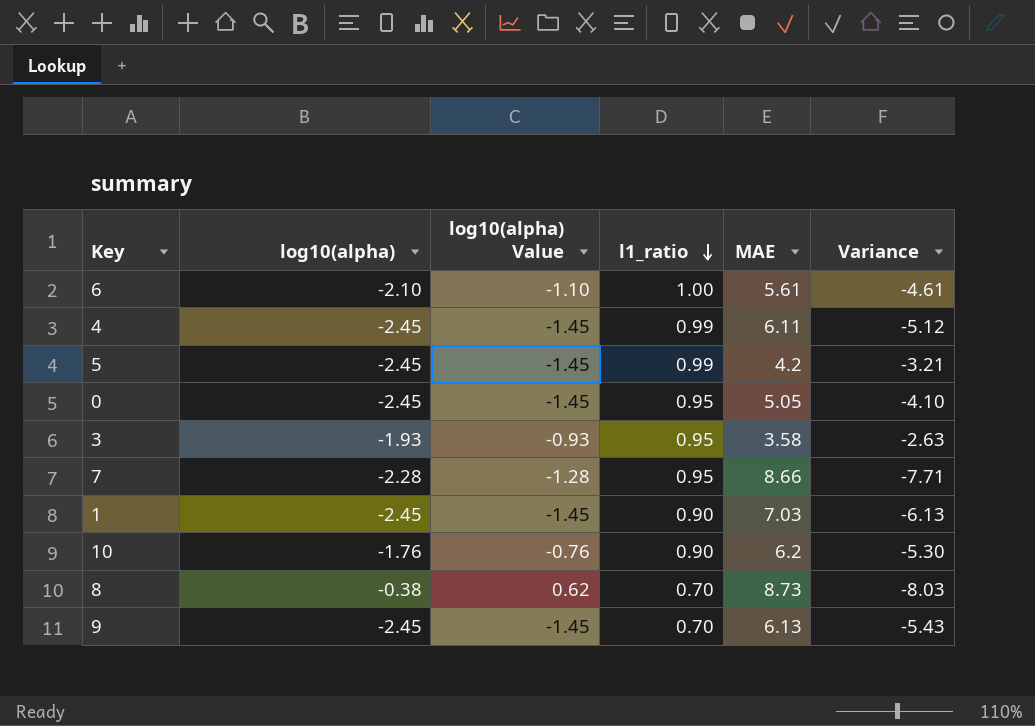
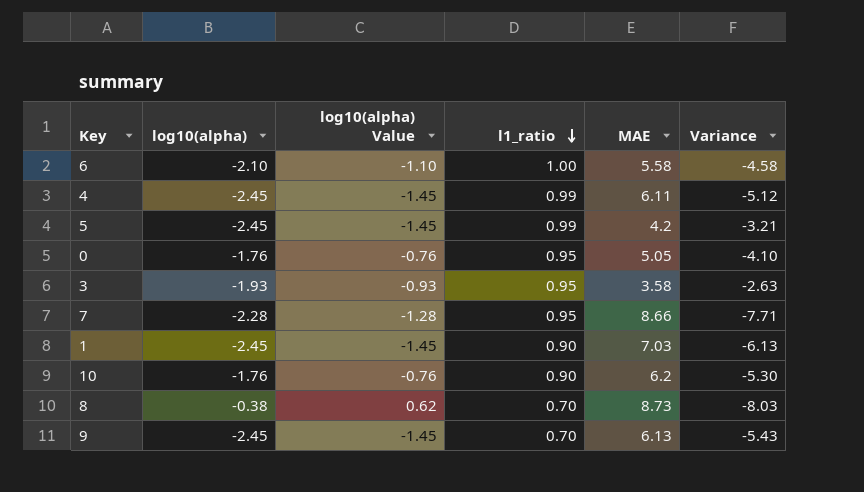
6 | MAE: 5.61 -> 5.58
6 | Variance: -4.61 -> -4.58
0 | log10(alpha): -2.45 -> -1.76
0 | log10(alpha) Value: -1.45 -> -0.76

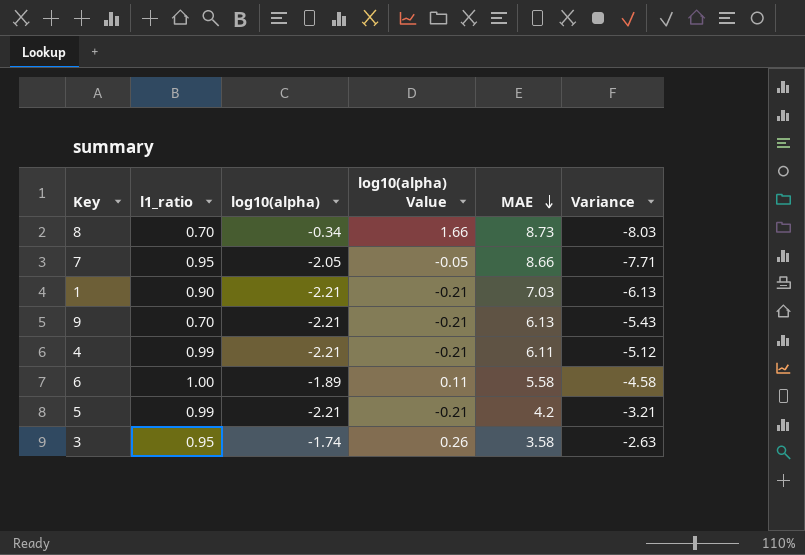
row order: l1_ratio descending -> MAE descending
column l1_ratio | position: 4 -> 2
column log10(alpha) Value | formula: [log10(alpha)] + 1 -> [log10(alpha)] + 2
row 0: -1.76 | -0.76 | 0.95 | 5.05 | -4.10 -> none
row 10: -1.76 | -0.76 | 0.90 | 6.2 | -5.30 -> none
8 | log10(alpha): -0.38 -> -0.34
7 | log10(alpha): -2.28 -> -2.05
1 | log10(alpha): -2.45 -> -2.21
9 | log10(alpha): -2.45 -> -2.21
4 | log10(alpha): -2.45 -> -2.21
6 | log10(alpha): -2.10 -> -1.89
5 | log10(alpha): -2.45 -> -2.21
3 | log10(alpha): -1.93 -> -1.74

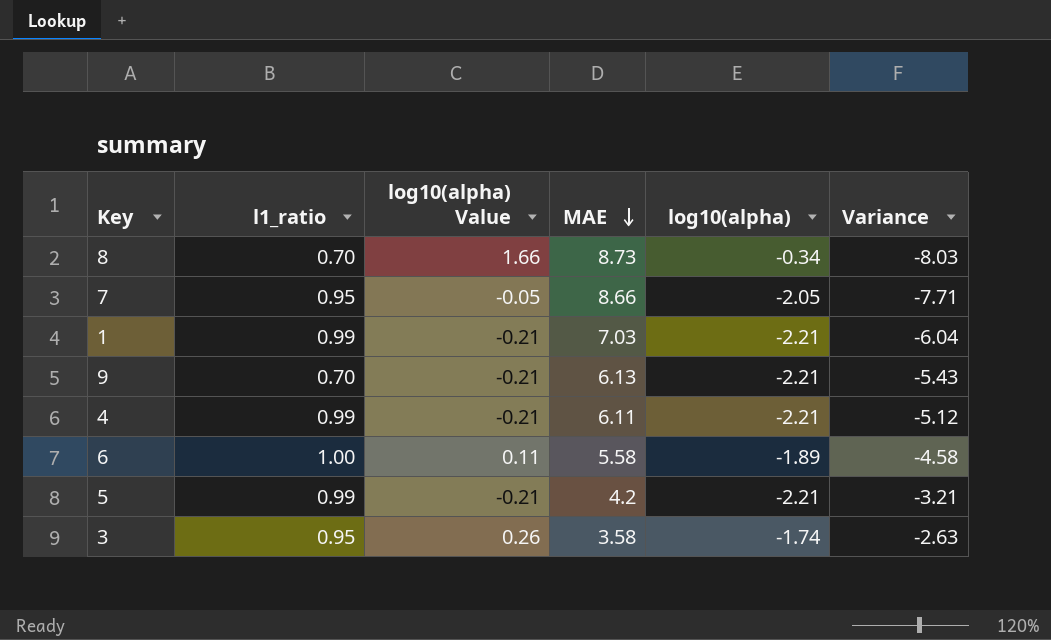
column log10(alpha) | position: 3 -> 5
1 | l1_ratio: 0.90 -> 0.99
1 | Variance: -6.13 -> -6.04

